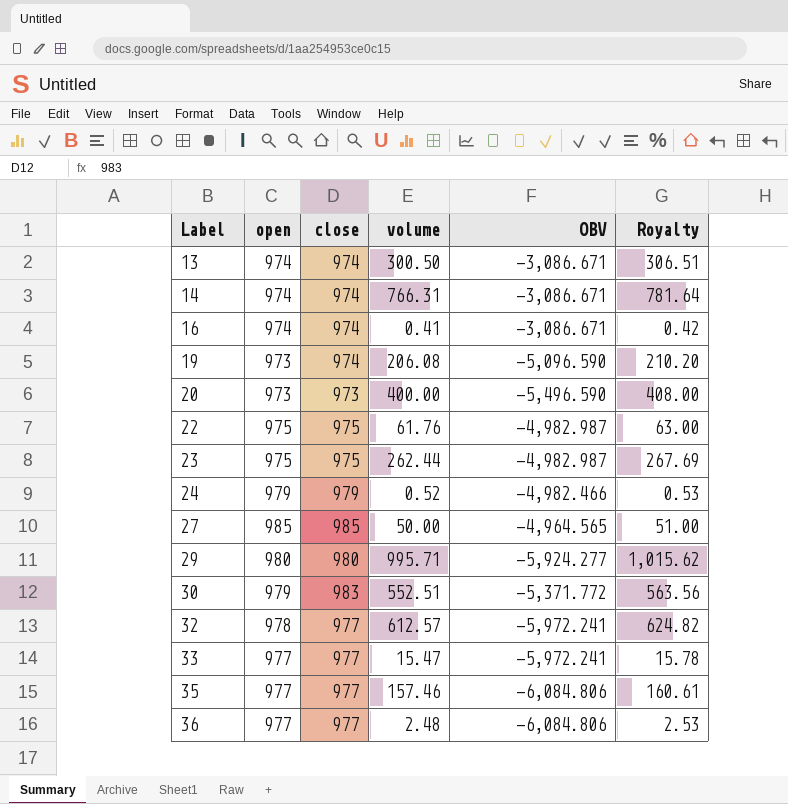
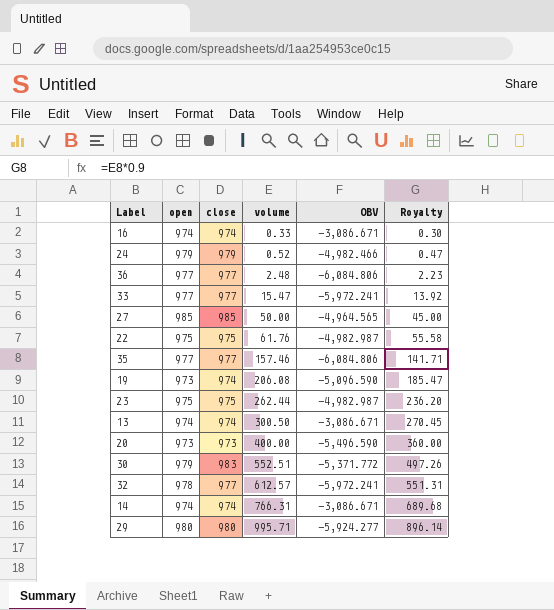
row order: Label ascending -> volume ascending
column Royalty | formula: [volume] * 1.02 -> [volume] * 0.9
16 | volume: 0.41 -> 0.33

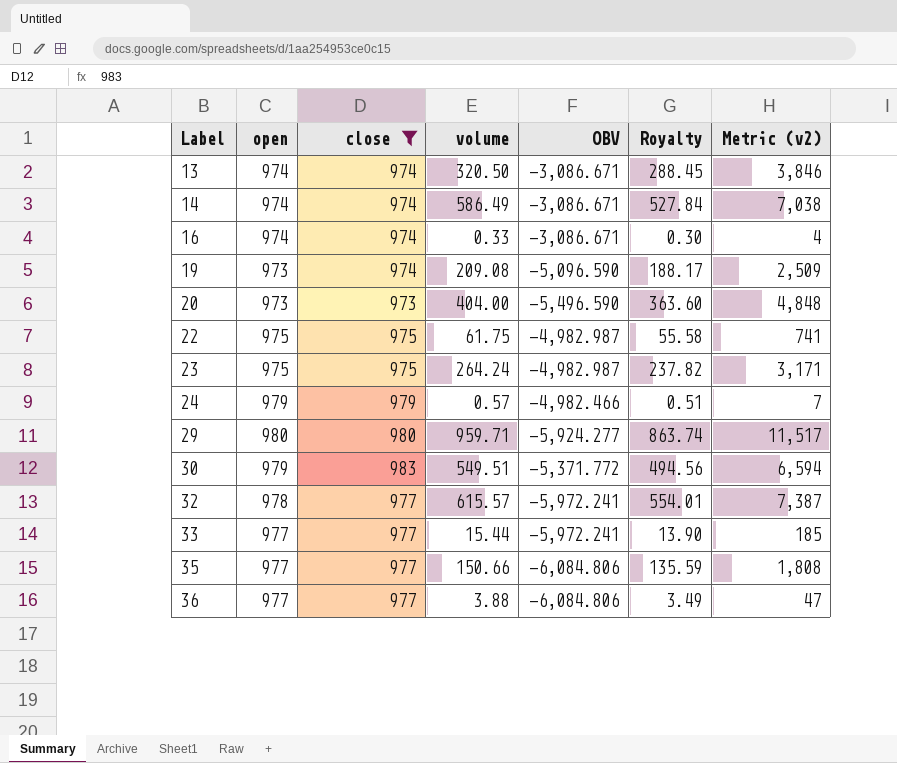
filter: none -> close != 985
row order: volume ascending -> Label ascending
column Metric (v2) | formula: none -> [volume] * 12
13 | volume: 300.50 -> 320.50
13 | Royalty: 270.45 -> 288.45
14 | volume: 766.31 -> 586.49
14 | Royalty: 689.68 -> 527.84
19 | volume: 206.08 -> 209.08
19 | Royalty: 185.47 -> 188.17
20 | volume: 400.00 -> 404.00
20 | Royalty: 360.00 -> 363.60
22 | volume: 61.76 -> 61.75
23 | volume: 262.44 -> 264.24
23 | Royalty: 236.20 -> 237.82
24 | volume: 0.52 -> 0.57
24 | Royalty: 0.47 -> 0.51
29 | volume: 995.71 -> 959.71
29 | Royalty: 896.14 -> 863.74
30 | volume: 552.51 -> 549.51
30 | Royalty: 497.26 -> 494.56
32 | volume: 612.57 -> 615.57
32 | Royalty: 551.31 -> 554.01
33 | volume: 15.47 -> 15.44
33 | Royalty: 13.92 -> 13.90
35 | volume: 157.46 -> 150.66
35 | Royalty: 141.71 -> 135.59
36 | volume: 2.48 -> 3.88
36 | Royalty: 2.23 -> 3.49

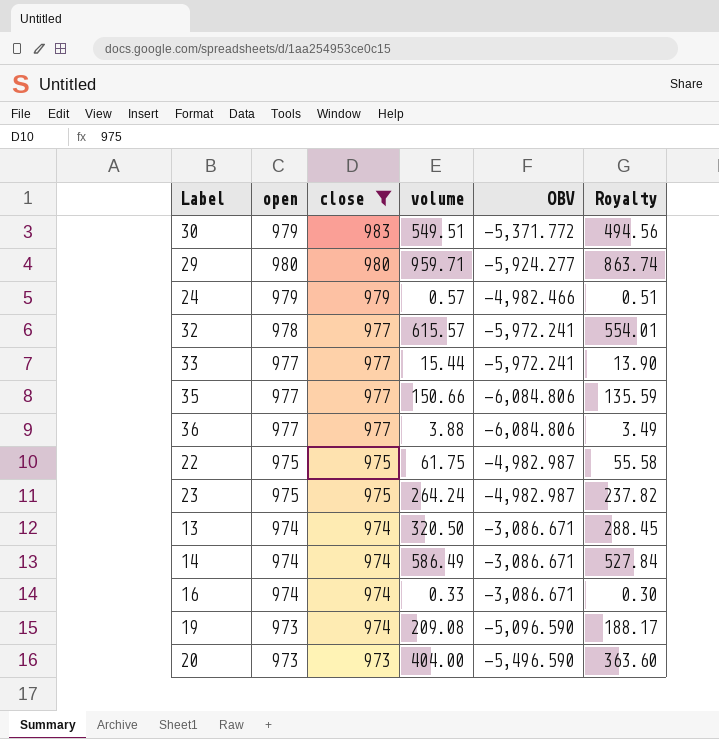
row order: Label ascending -> close descending
column Metric (v2) | formula: [volume] * 12 -> none

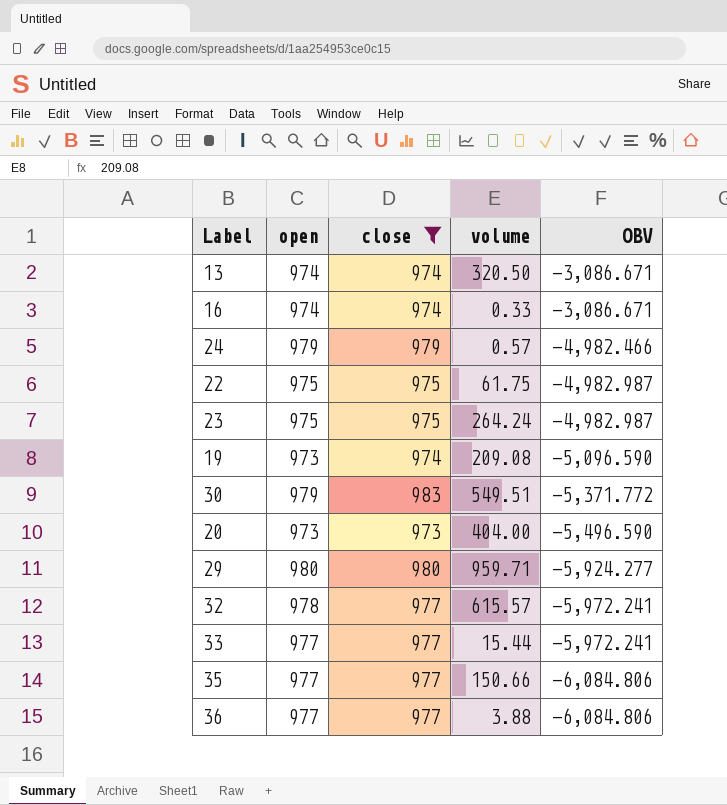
row order: close descending -> OBV descending
column Royalty | formula: [volume] * 0.9 -> none
row 14: 974 | 974 | 586.49 | -3,086.671 | 527.84 -> none

